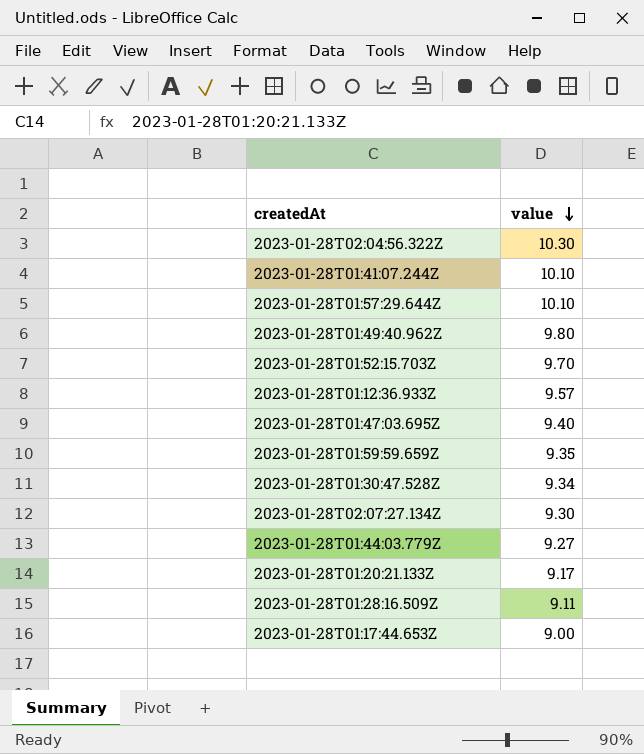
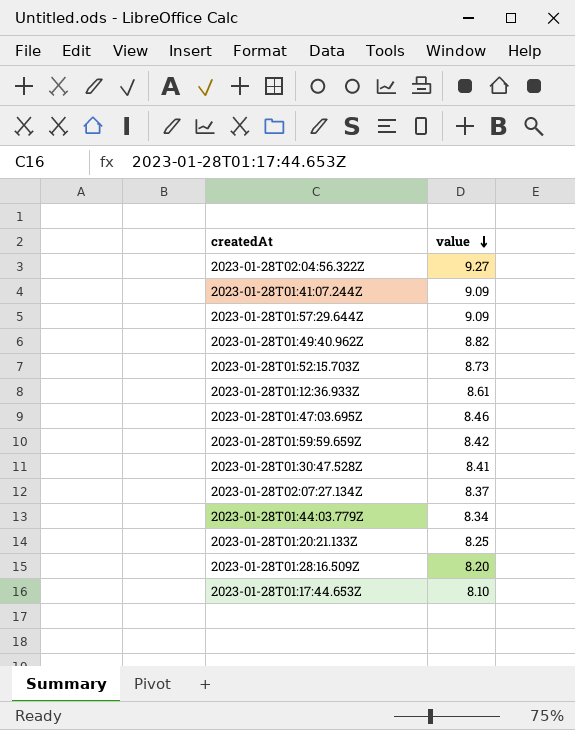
2023-01-28T02:04:56.322Z | value: 10.30 -> 9.27
2023-01-28T01:41:07.244Z | value: 10.10 -> 9.09
2023-01-28T01:57:29.644Z | value: 10.10 -> 9.09
2023-01-28T01:49:40.962Z | value: 9.80 -> 8.82
2023-01-28T01:52:15.703Z | value: 9.70 -> 8.73
2023-01-28T01:12:36.933Z | value: 9.57 -> 8.61
2023-01-28T01:47:03.695Z | value: 9.40 -> 8.46
2023-01-28T01:59:59.659Z | value: 9.35 -> 8.42
2023-01-28T01:30:47.528Z | value: 9.34 -> 8.41
2023-01-28T02:07:27.134Z | value: 9.30 -> 8.37
2023-01-28T01:44:03.779Z | value: 9.27 -> 8.34
2023-01-28T01:20:21.133Z | value: 9.17 -> 8.25
2023-01-28T01:28:16.509Z | value: 9.11 -> 8.20
2023-01-28T01:17:44.653Z | value: 9.00 -> 8.10

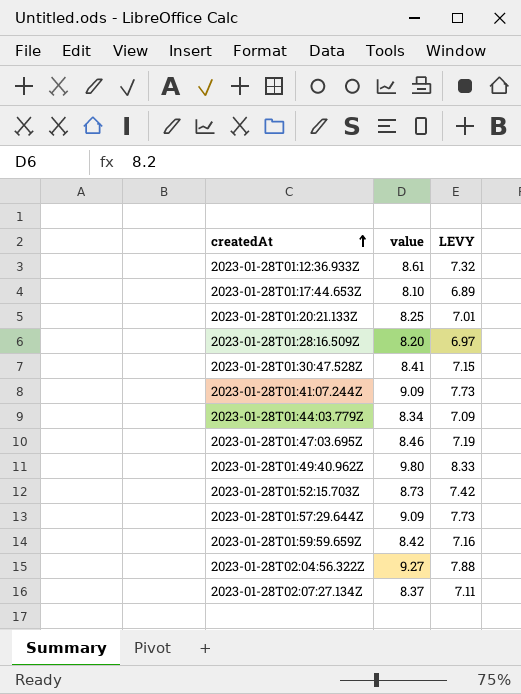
row order: value descending -> createdAt ascending
column LEVY | formula: none -> [value] * 0.85
2023-01-28T01:49:40.962Z | value: 8.82 -> 9.80

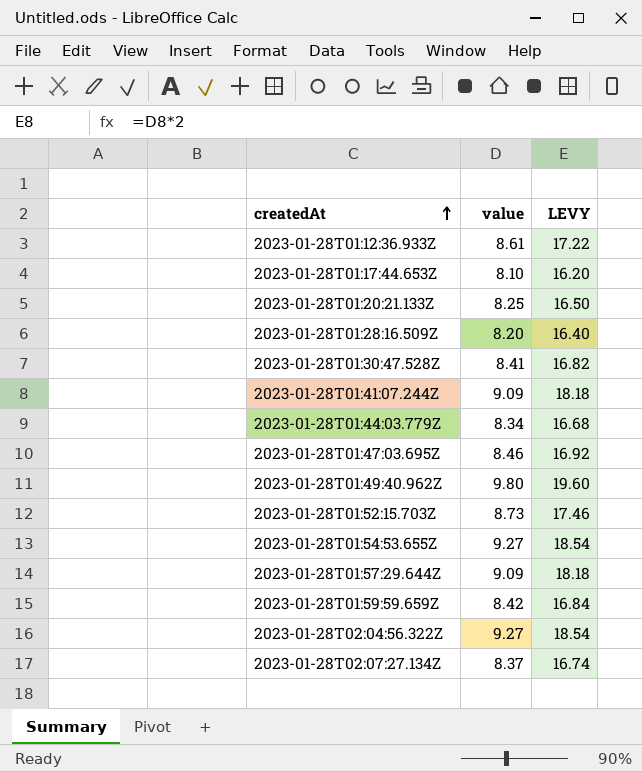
column LEVY | formula: [value] * 0.85 -> [value] * 2
row 2023-01-28T01:54:53.655Z: none -> 9.27 | 18.54

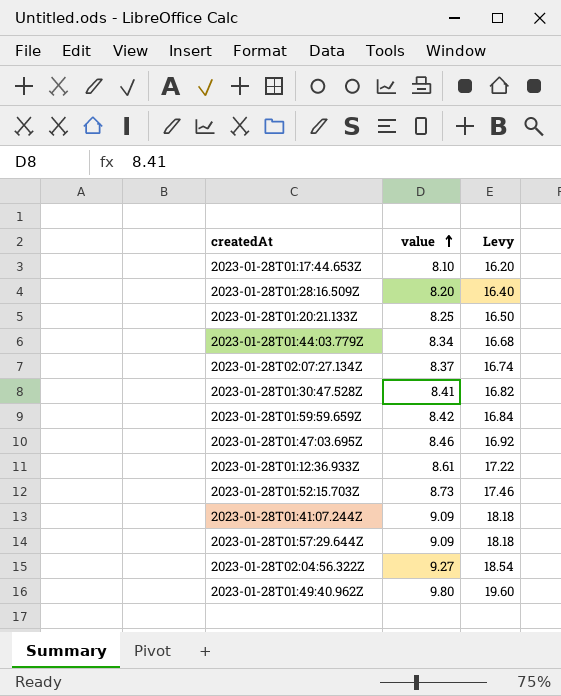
row order: createdAt ascending -> value ascending
column name: LEVY -> Levy
row 2023-01-28T01:54:53.655Z: 9.27 | 18.54 -> none

